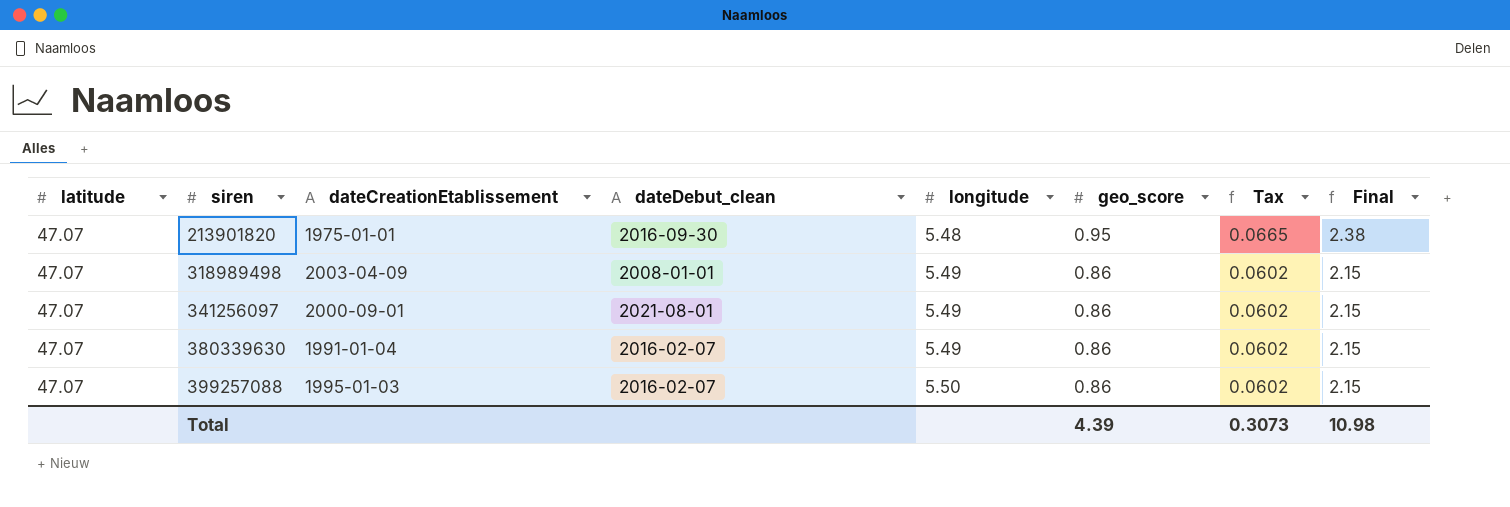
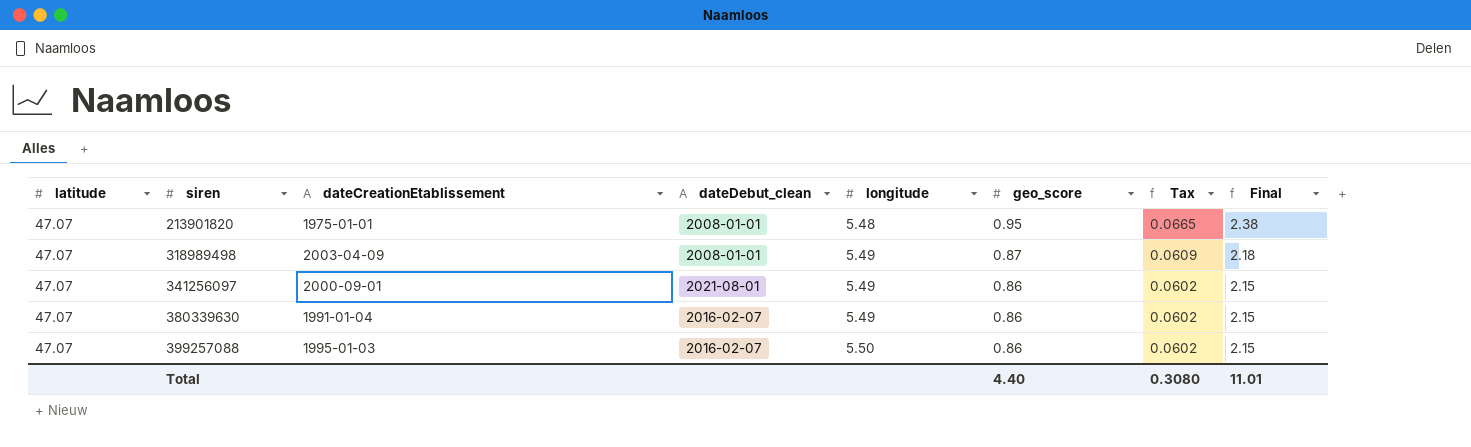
213901820 | dateDebut_clean: 2016-09-30 -> 2008-01-01
318989498 | geo_score: 0.86 -> 0.87
318989498 | Tax: 0.0602 -> 0.0609
318989498 | Final: 2.15 -> 2.18
Total | geo_score: 4.39 -> 4.40
Total | Tax: 0.3073 -> 0.3080
Total | Final: 10.98 -> 11.01

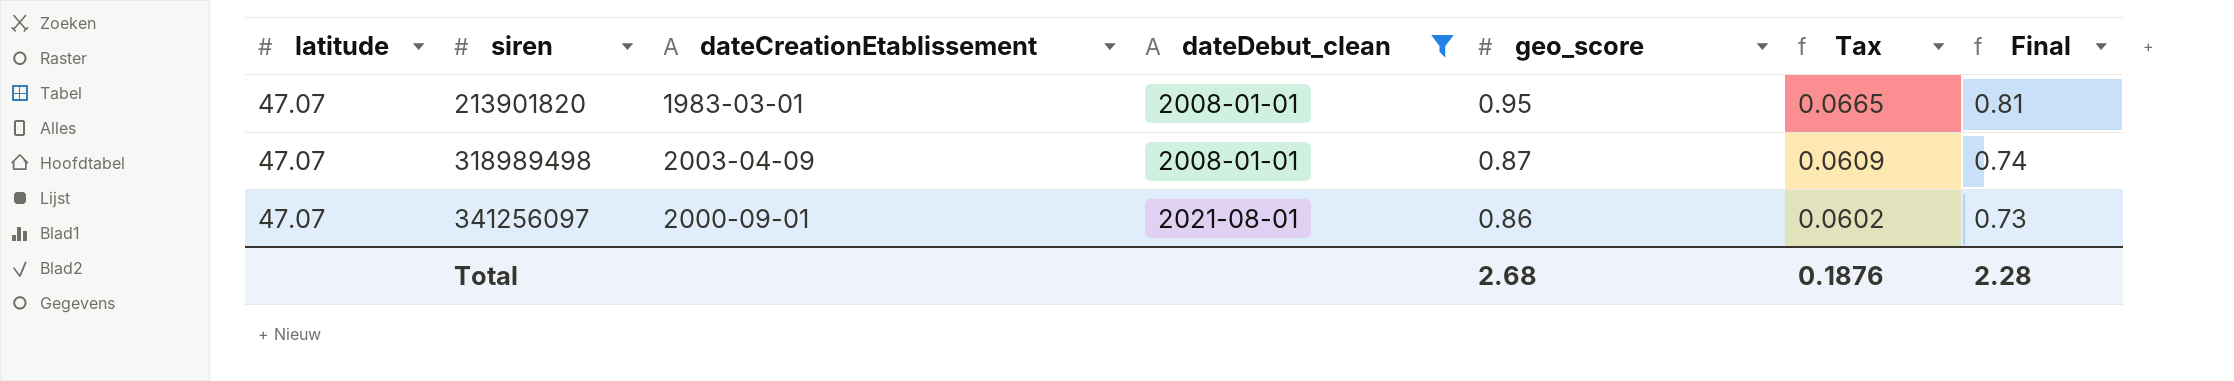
filter: none -> dateDebut_clean != 2016-02-07
column longitude | position: 5 -> none
column Final | formula: [geo_score] * 2.5 -> [geo_score] * 0.85
213901820 | dateCreationEtablissement: 1975-01-01 -> 1983-03-01
Total | geo_score: 4.40 -> 2.68
Total | Tax: 0.3080 -> 0.1876
Total | Final: 11.01 -> 2.28

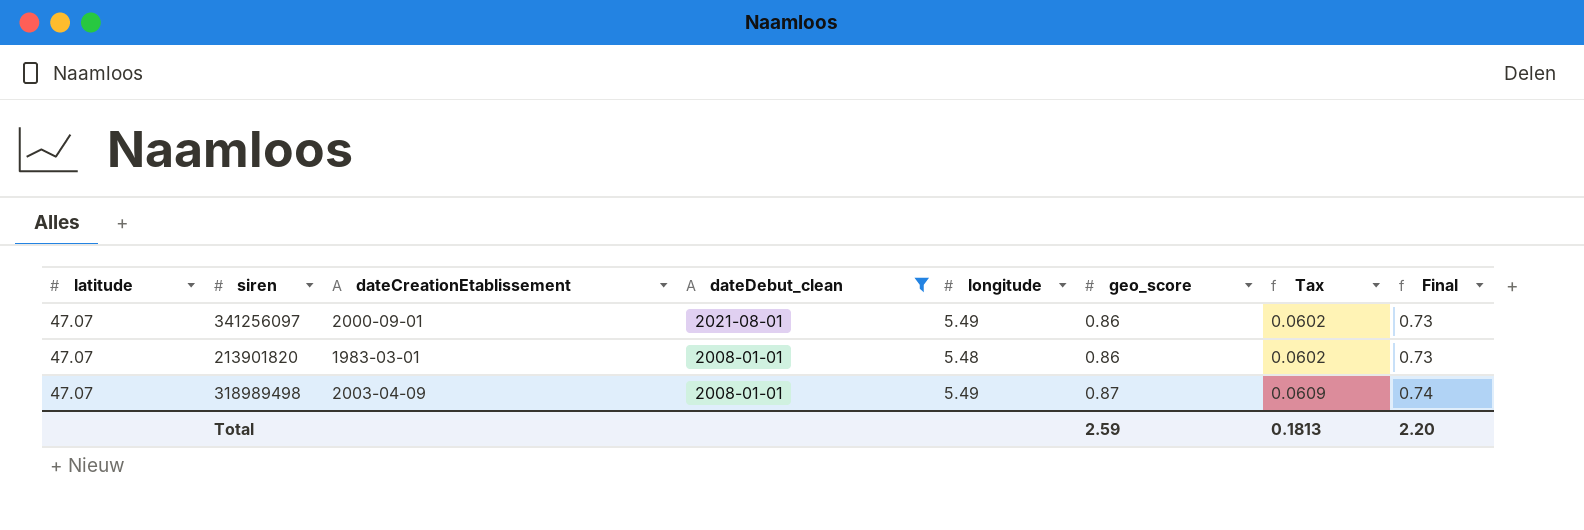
row order: siren ascending -> dateDebut_clean descending
column longitude | position: none -> 5
213901820 | geo_score: 0.95 -> 0.86
213901820 | Tax: 0.0665 -> 0.0602
213901820 | Final: 0.81 -> 0.73
Total | geo_score: 2.68 -> 2.59
Total | Tax: 0.1876 -> 0.1813
Total | Final: 2.28 -> 2.20

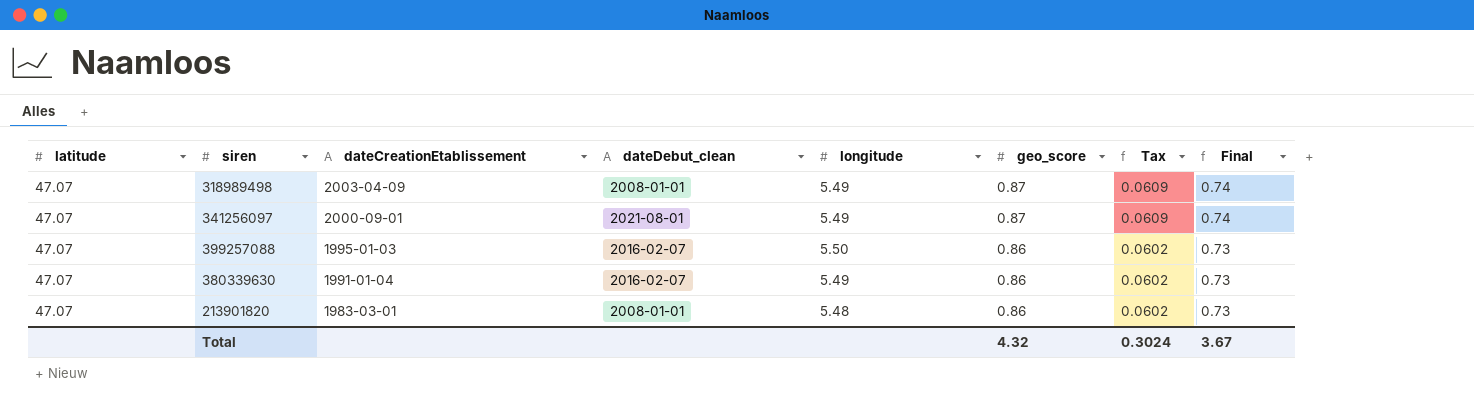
filter: dateDebut_clean != 2016-02-07 -> none
row order: dateDebut_clean descending -> dateCreationEtablissement descending
341256097 | geo_score: 0.86 -> 0.87
341256097 | Tax: 0.0602 -> 0.0609
341256097 | Final: 0.73 -> 0.74
Total | geo_score: 2.59 -> 4.32
Total | Tax: 0.1813 -> 0.3024
Total | Final: 2.20 -> 3.67

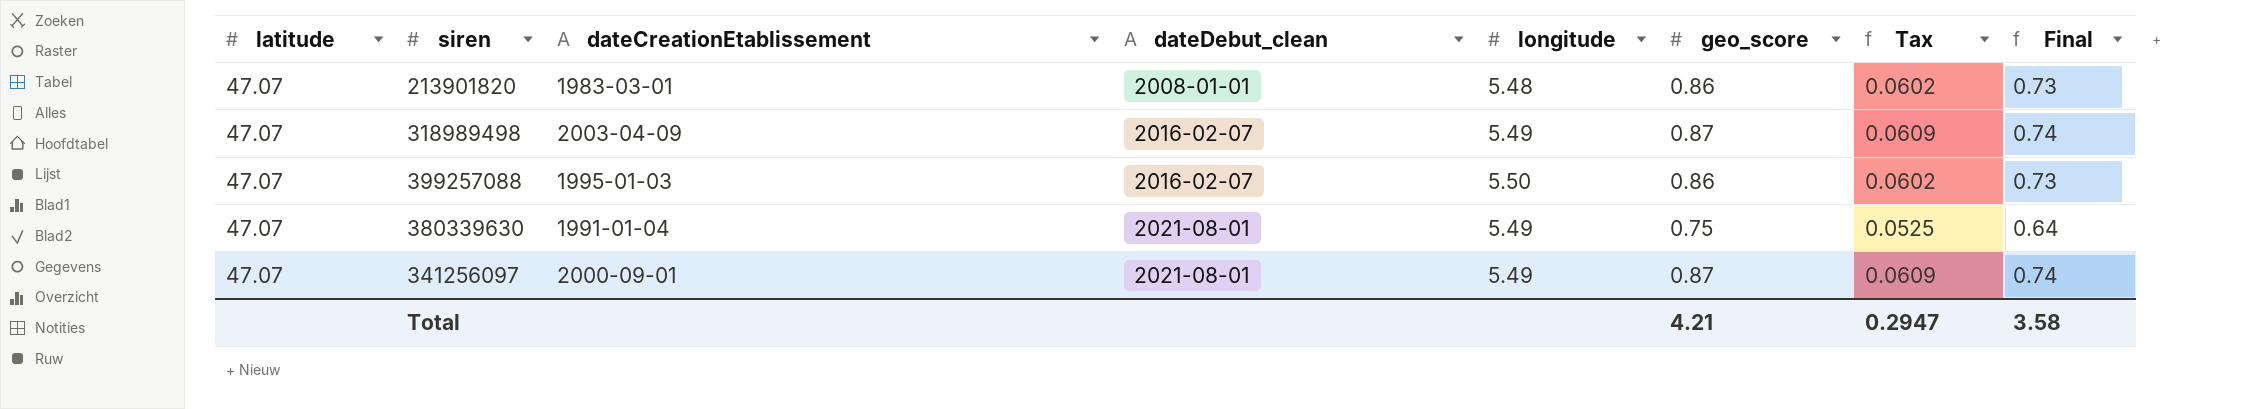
row order: dateCreationEtablissement descending -> dateDebut_clean ascending
318989498 | dateDebut_clean: 2008-01-01 -> 2016-02-07
380339630 | dateDebut_clean: 2016-02-07 -> 2021-08-01
380339630 | geo_score: 0.86 -> 0.75
380339630 | Tax: 0.0602 -> 0.0525
380339630 | Final: 0.73 -> 0.64
Total | geo_score: 4.32 -> 4.21
Total | Tax: 0.3024 -> 0.2947
Total | Final: 3.67 -> 3.58

